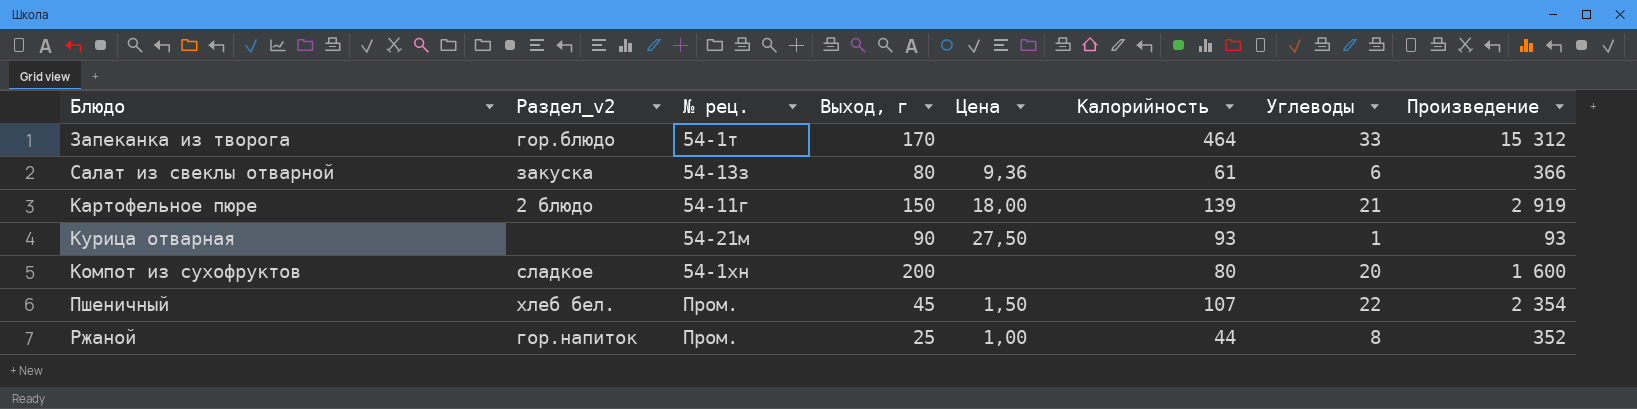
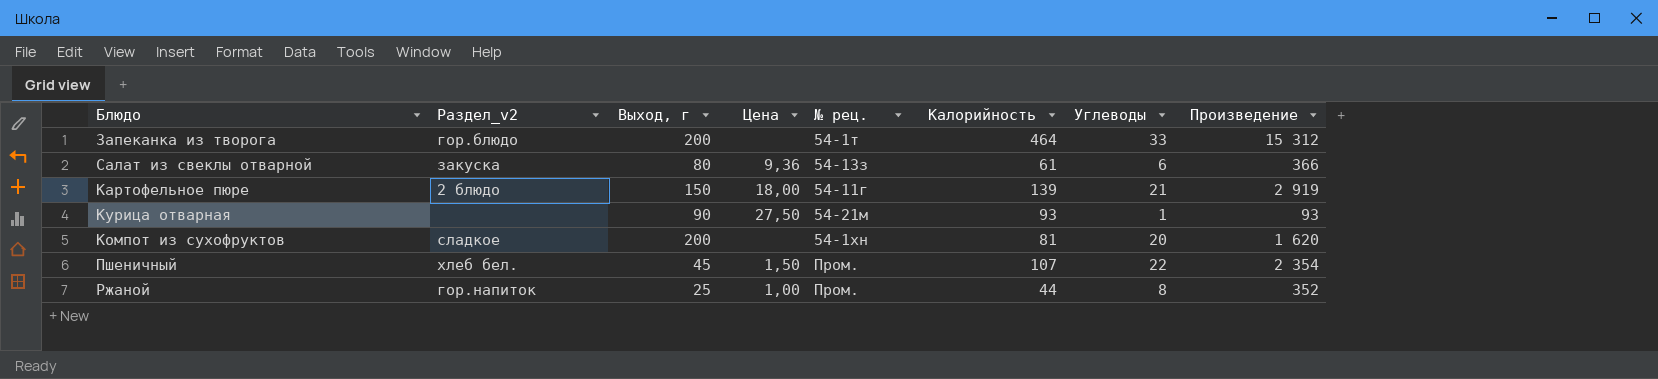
column № рец. | position: 3 -> 5
Запеканка из творога | Выход, г: 170 -> 200
Компот из сухофруктов | Калорийность: 80 -> 81
Компот из сухофруктов | Произведение: 1 600 -> 1 620

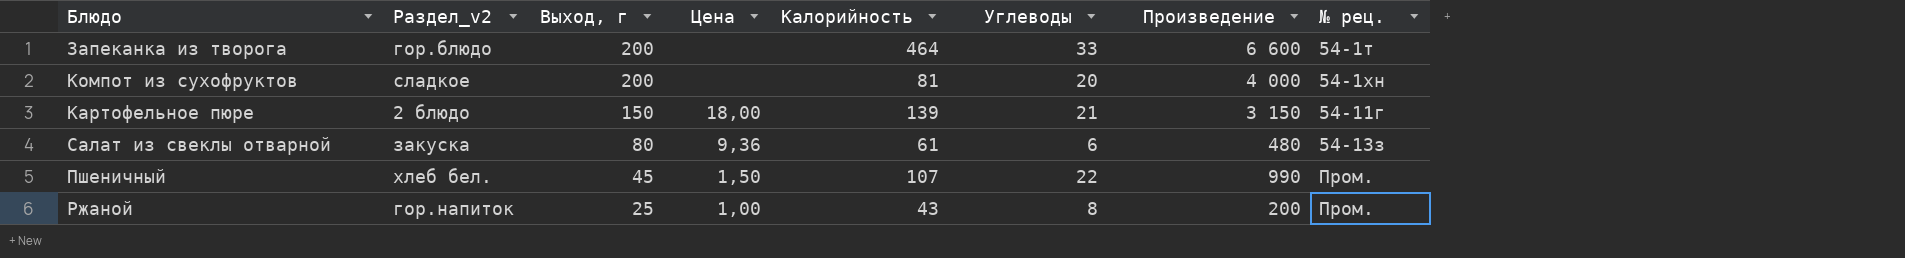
row order: none -> Выход, г descending
column Произведение | formula: [Калорийность] * [Углеводы] -> [Выход, г] * [Углеводы]
column № рец. | position: 5 -> 8
row Курица отварная: none | 90 | 27,50 | 54-21м | 93 | 1 | 93 -> none
Ржаной | Калорийность: 44 -> 43

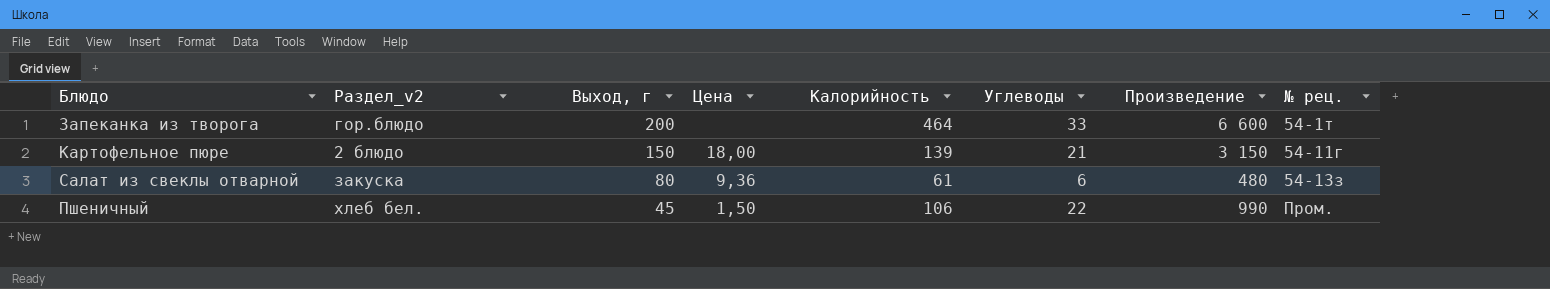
row Компот из сухофруктов: сладкое | 200 | none | 81 | 20 | 4 000 | 54-1хн -> none
row Ржаной: гор.напиток | 25 | 1,00 | 43 | 8 | 200 | Пром. -> none
Пшеничный | Калорийность: 107 -> 106

